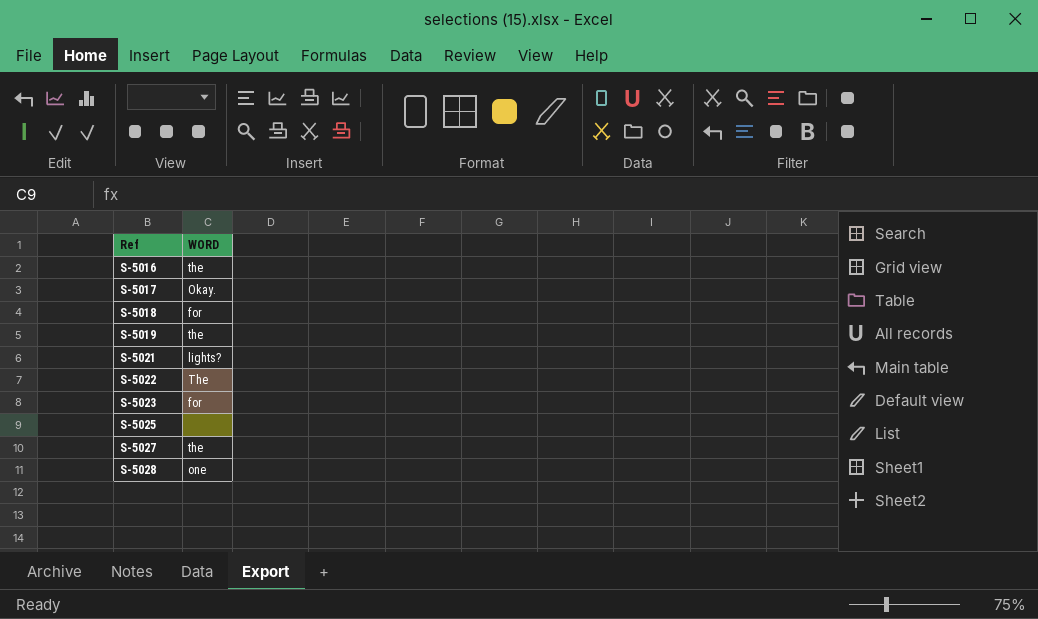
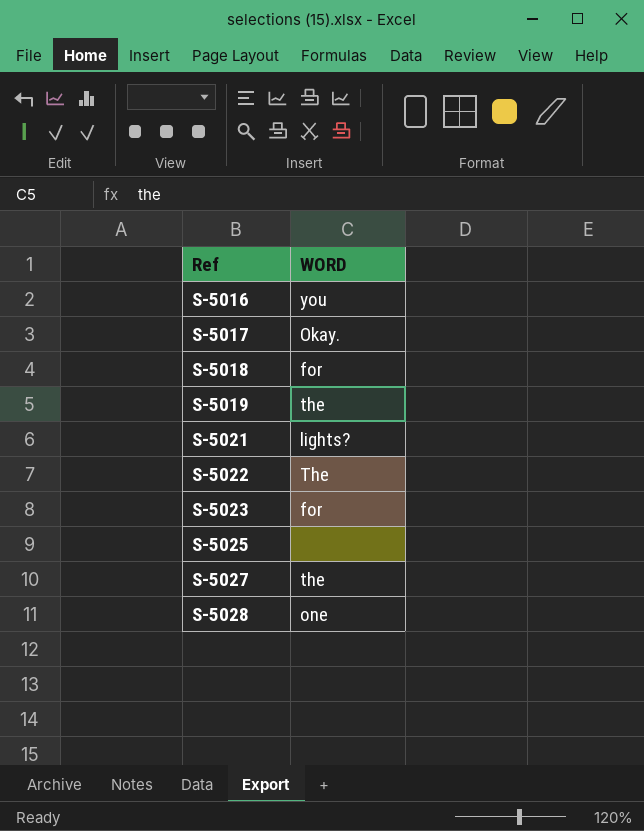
S-5016 | WORD: the -> you

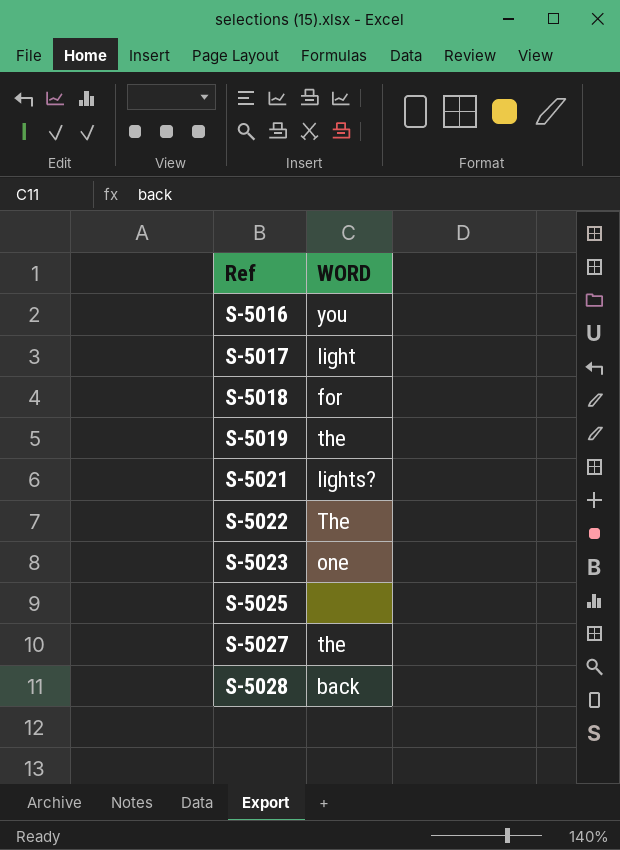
S-5017 | WORD: Okay. -> light
S-5023 | WORD: for -> one
S-5028 | WORD: one -> back

